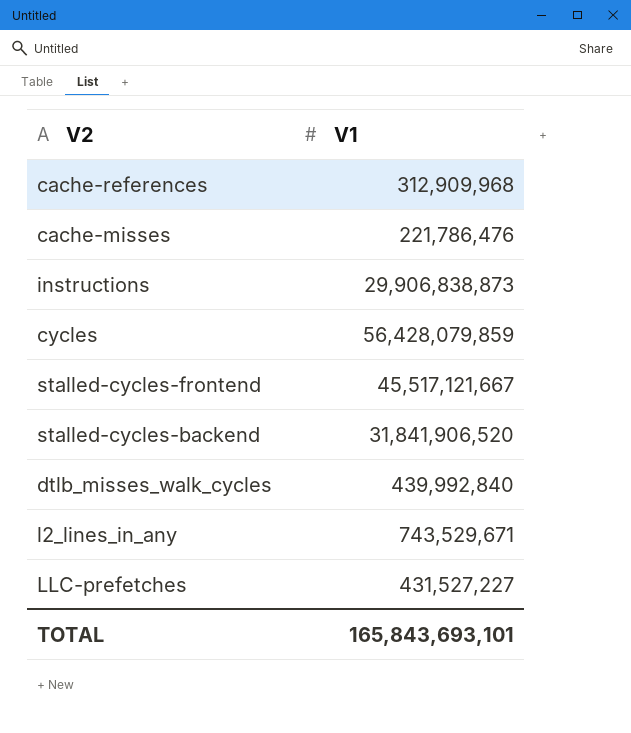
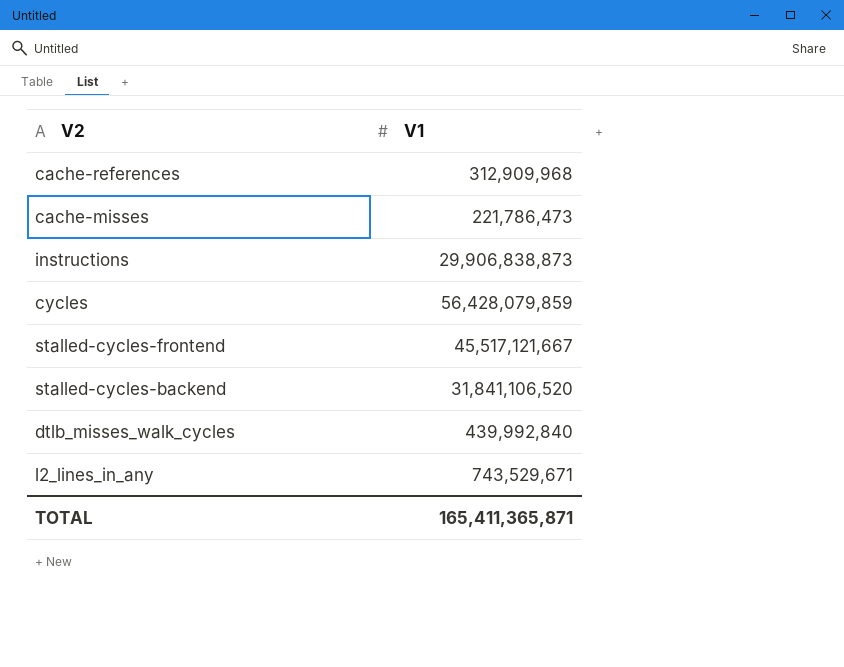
row LLC-prefetches: 431,527,227 -> none
cache-misses | V1: 221,786,476 -> 221,786,473
stalled-cycles-backend | V1: 31,841,906,520 -> 31,841,106,520
TOTAL | V1: 165,843,693,101 -> 165,411,365,871

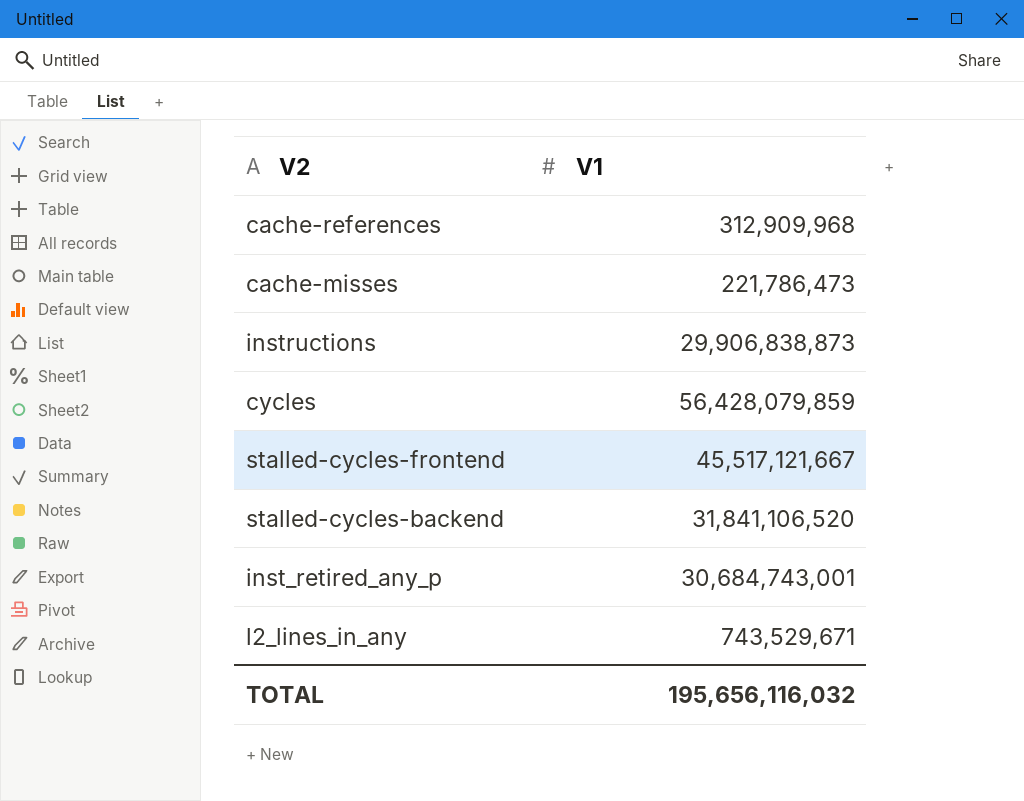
row dtlb_misses_walk_cycles: 439,992,840 -> none
row inst_retired_any_p: none -> 30,684,743,001
TOTAL | V1: 165,411,365,871 -> 195,656,116,032

